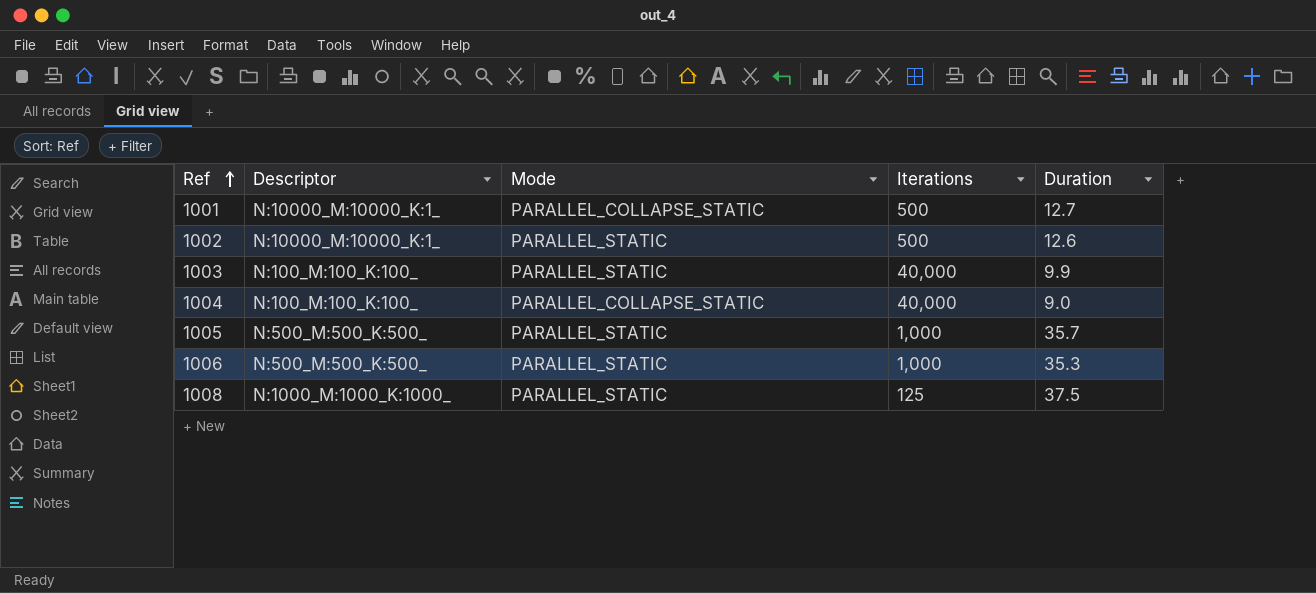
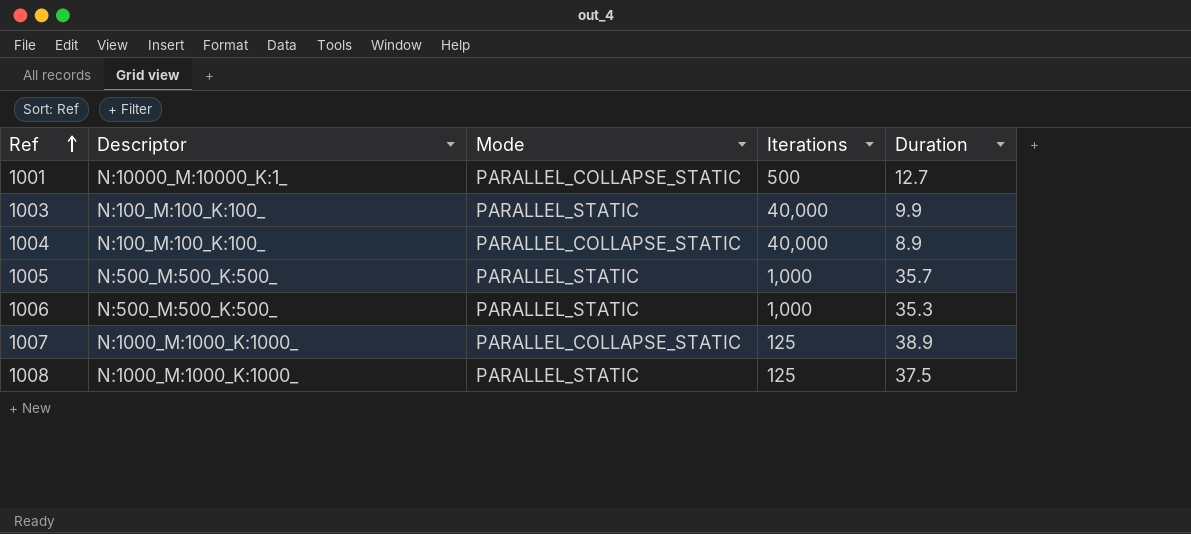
row 1002: N:10000_M:10000_K:1_ | PARALLEL_STATIC | 500 | 12.6 -> none
1004 | Duration: 9.0 -> 8.9
row 1007: none -> N:1000_M:1000_K:1000_ | PARALLEL_COLLAPSE_STATIC | 125 | 38.9

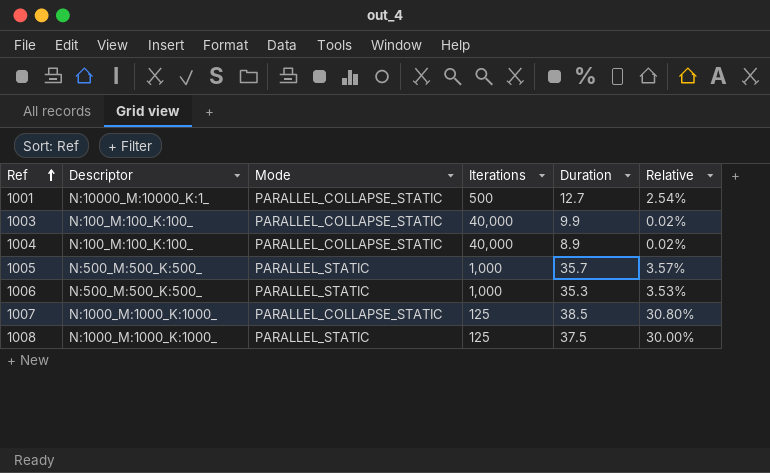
column Relative | formula: none -> [Duration] / [Iterations]
1003 | Mode: PARALLEL_STATIC -> PARALLEL_COLLAPSE_STATIC
1007 | Duration: 38.9 -> 38.5

